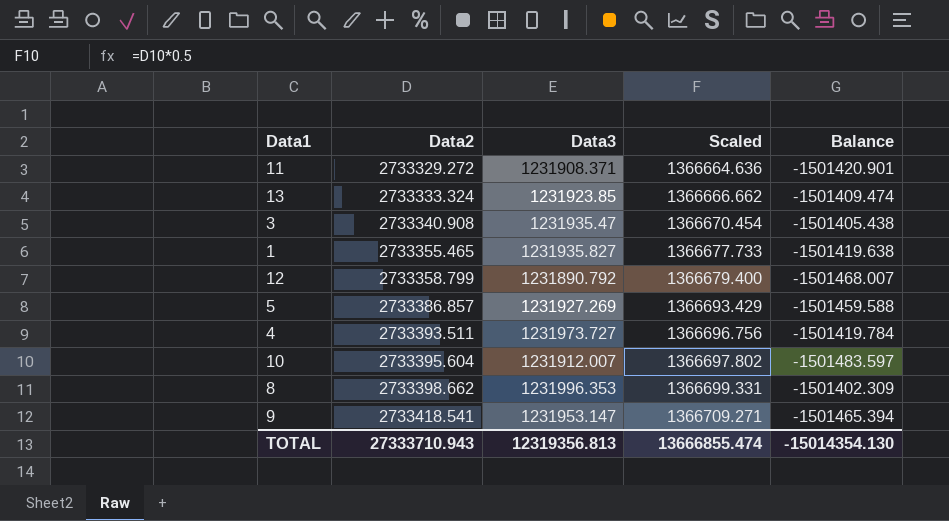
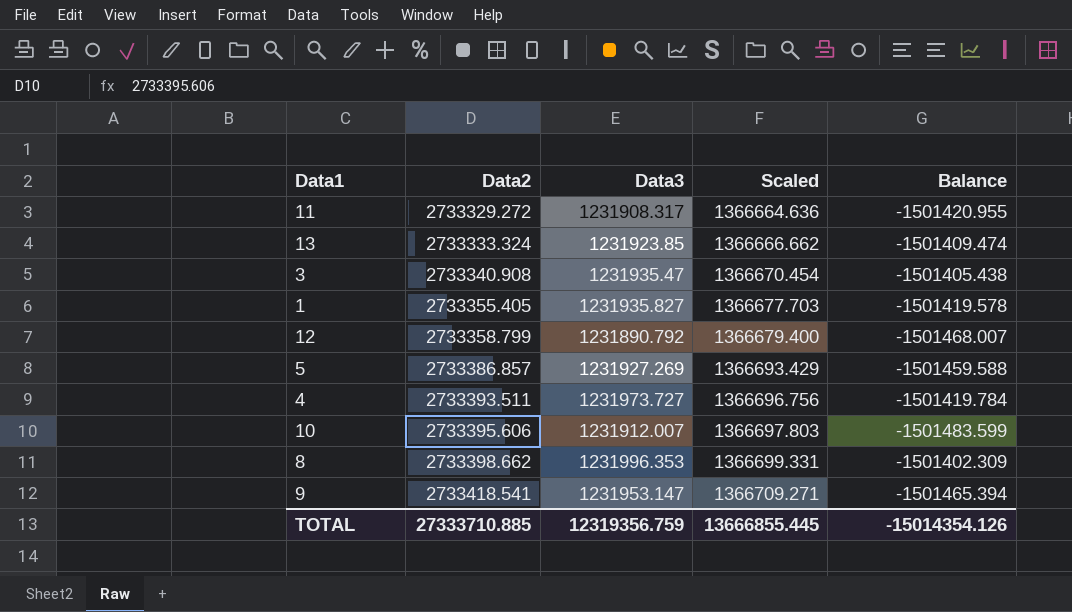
11 | Data3: 1231908.371 -> 1231908.317
11 | Balance: -1501420.901 -> -1501420.955
1 | Data2: 2733355.465 -> 2733355.405
1 | Scaled: 1366677.733 -> 1366677.703
1 | Balance: -1501419.638 -> -1501419.578
10 | Data2: 2733395.604 -> 2733395.606
10 | Scaled: 1366697.802 -> 1366697.803
10 | Balance: -1501483.597 -> -1501483.599
TOTAL | Data2: 27333710.943 -> 27333710.885
TOTAL | Data3: 12319356.813 -> 12319356.759
TOTAL | Scaled: 13666855.474 -> 13666855.445
TOTAL | Balance: -15014354.130 -> -15014354.126

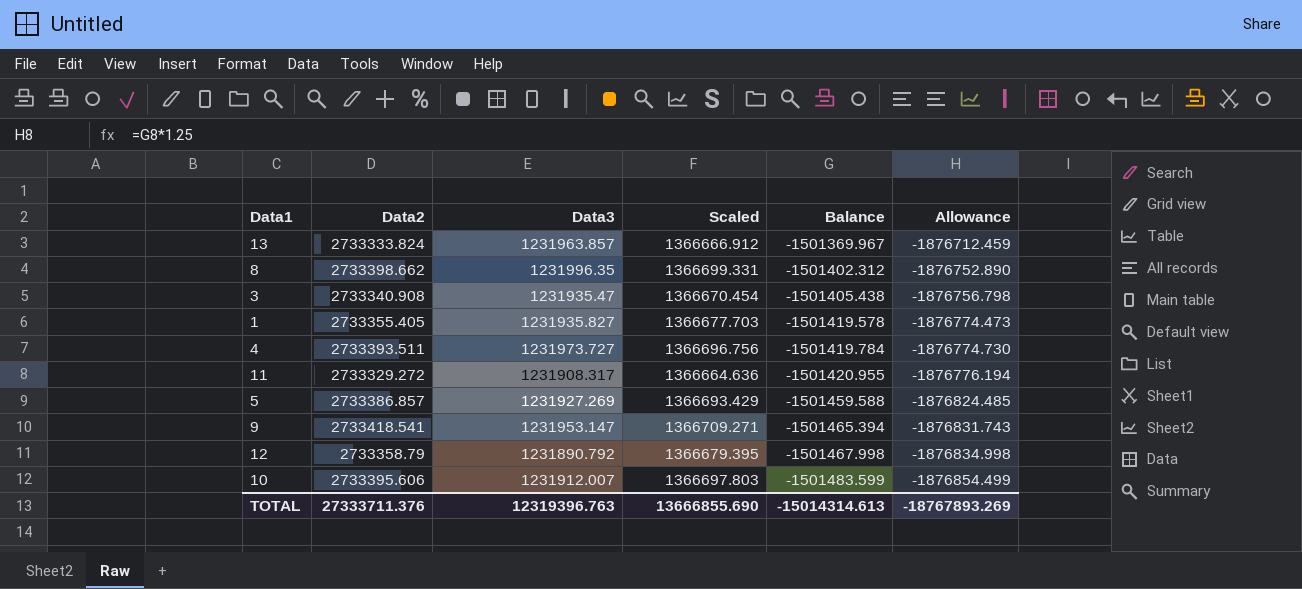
row order: Data2 ascending -> Balance descending
column Allowance | formula: none -> [Balance] * 1.25
13 | Data2: 2733333.324 -> 2733333.824
13 | Data3: 1231923.85 -> 1231963.857
13 | Scaled: 1366666.662 -> 1366666.912
13 | Balance: -1501409.474 -> -1501369.967
8 | Data3: 1231996.353 -> 1231996.35
8 | Balance: -1501402.309 -> -1501402.312
12 | Data2: 2733358.799 -> 2733358.79
12 | Scaled: 1366679.400 -> 1366679.395
12 | Balance: -1501468.007 -> -1501467.998
TOTAL | Data2: 27333710.885 -> 27333711.376
TOTAL | Data3: 12319356.759 -> 12319396.763
TOTAL | Scaled: 13666855.445 -> 13666855.690
TOTAL | Balance: -15014354.126 -> -15014314.613

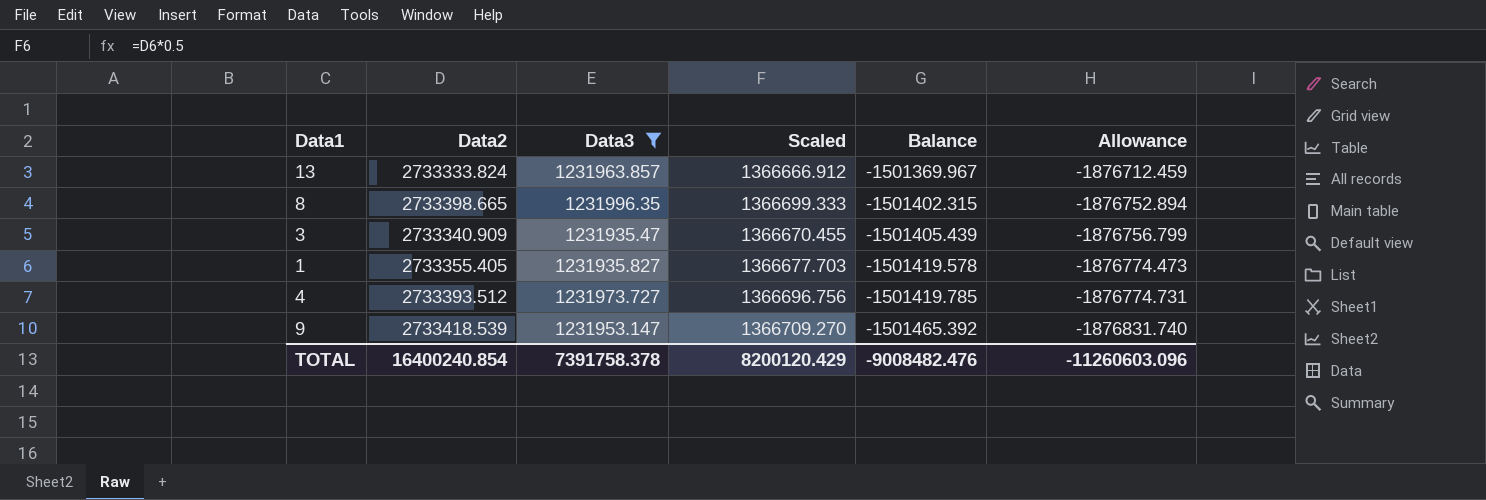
filter: none -> Data3 >= 1231935.47
8 | Data2: 2733398.662 -> 2733398.665
8 | Scaled: 1366699.331 -> 1366699.333
8 | Balance: -1501402.312 -> -1501402.315
8 | Allowance: -1876752.890 -> -1876752.894
3 | Data2: 2733340.908 -> 2733340.909
3 | Scaled: 1366670.454 -> 1366670.455
3 | Balance: -1501405.438 -> -1501405.439
3 | Allowance: -1876756.798 -> -1876756.799
4 | Data2: 2733393.511 -> 2733393.512
4 | Balance: -1501419.784 -> -1501419.785
4 | Allowance: -1876774.730 -> -1876774.731
9 | Data2: 2733418.541 -> 2733418.539
9 | Scaled: 1366709.271 -> 1366709.270
9 | Balance: -1501465.394 -> -1501465.392
9 | Allowance: -1876831.743 -> -1876831.740
TOTAL | Data2: 27333711.376 -> 16400240.854
TOTAL | Data3: 12319396.763 -> 7391758.378
TOTAL | Scaled: 13666855.690 -> 8200120.429
TOTAL | Balance: -15014314.613 -> -9008482.476
TOTAL | Allowance: -18767893.269 -> -11260603.096

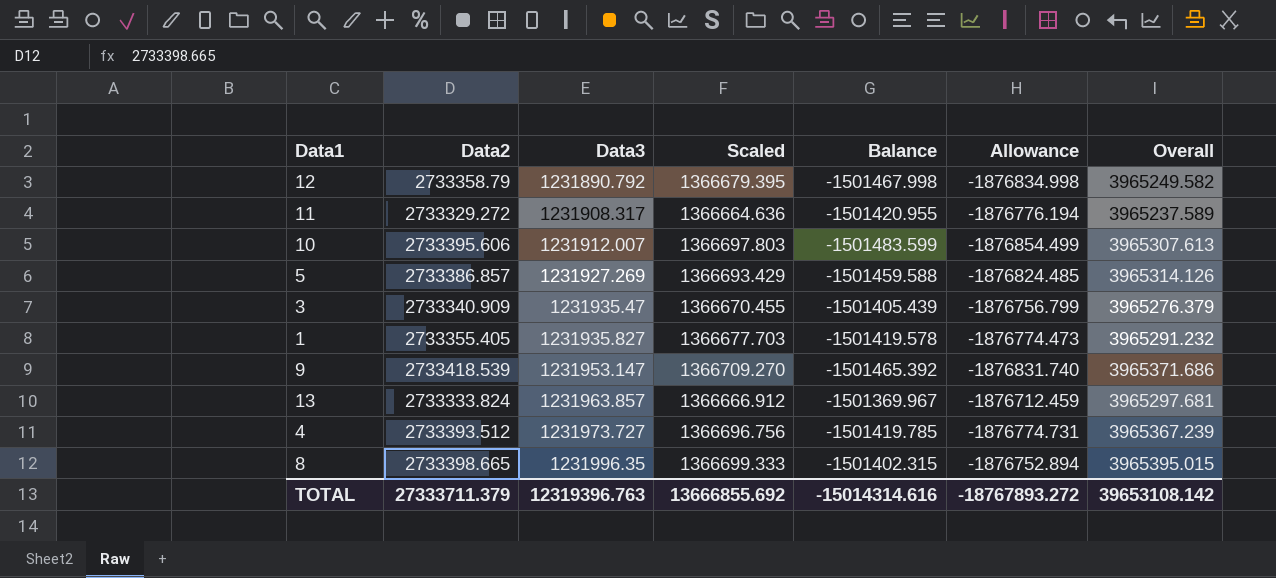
filter: Data3 >= 1231935.47 -> none
row order: Balance descending -> Data3 ascending
column Overall | formula: none -> [Data2] + [Data3]
TOTAL | Data2: 16400240.854 -> 27333711.379
TOTAL | Data3: 7391758.378 -> 12319396.763
TOTAL | Scaled: 8200120.429 -> 13666855.692
TOTAL | Balance: -9008482.476 -> -15014314.616
TOTAL | Allowance: -11260603.096 -> -18767893.272

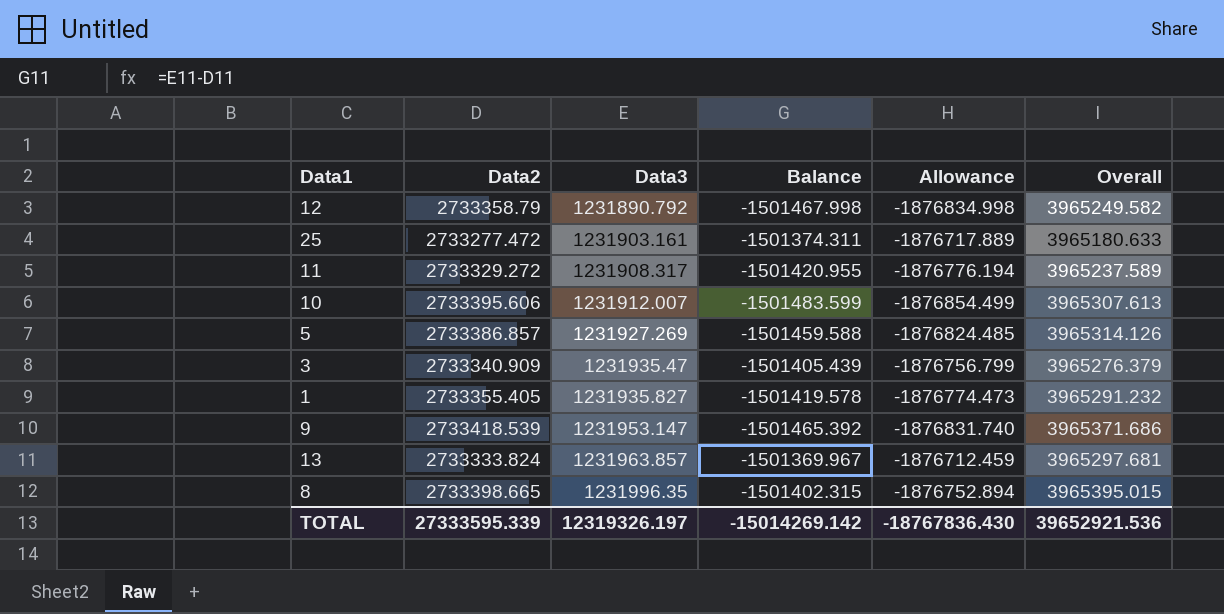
column Scaled | formula: [Data2] * 0.5 -> none
row 4: 2733393.512 | 1231973.727 | 1366696.756 | -1501419.785 | -1876774.731 | 3965367.239 -> none
row 25: none -> 2733277.472 | 1231903.161 | -1501374.311 | -1876717.889 | 3965180.633
TOTAL | Data2: 27333711.379 -> 27333595.339
TOTAL | Data3: 12319396.763 -> 12319326.197
TOTAL | Balance: -15014314.616 -> -15014269.142
TOTAL | Allowance: -18767893.272 -> -18767836.430
TOTAL | Overall: 39653108.142 -> 39652921.536

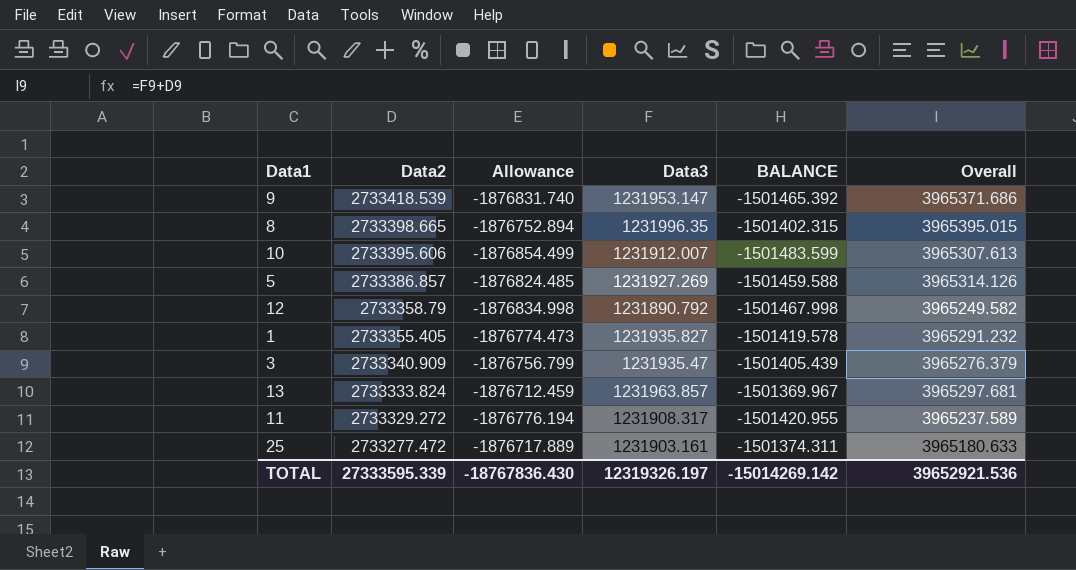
row order: Data3 ascending -> Data2 descending
column Allowance | position: 5 -> 3
column name: Balance -> BALANCE

